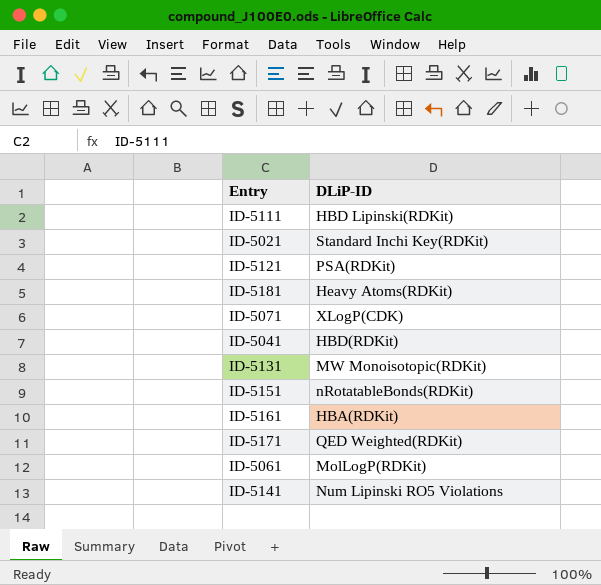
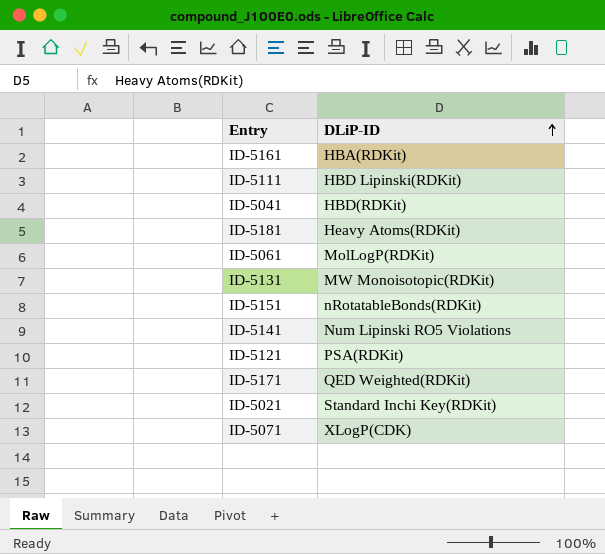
row order: none -> DLiP-ID ascending

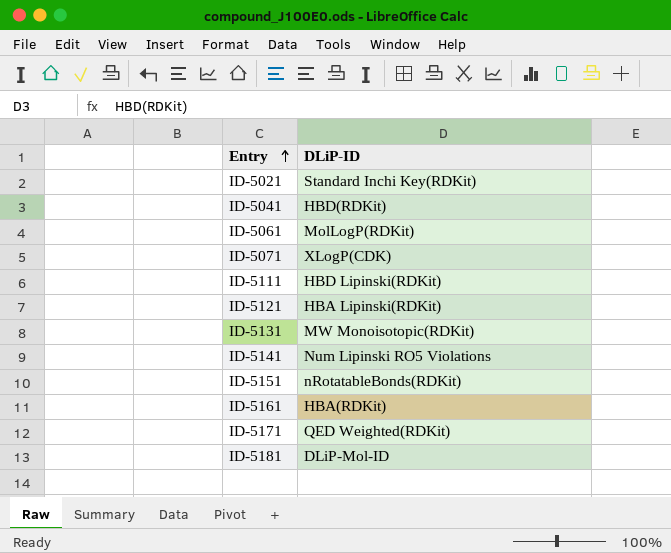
row order: DLiP-ID ascending -> Entry ascending
ID-5121 | DLiP-ID: PSA(RDKit) -> HBA Lipinski(RDKit)
ID-5181 | DLiP-ID: Heavy Atoms(RDKit) -> DLiP-Mol-ID

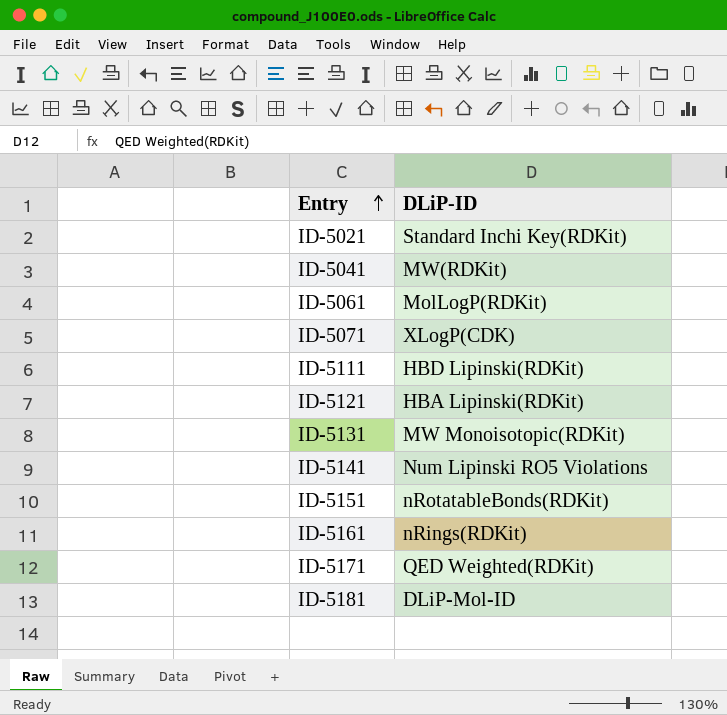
ID-5041 | DLiP-ID: HBD(RDKit) -> MW(RDKit)
ID-5161 | DLiP-ID: HBA(RDKit) -> nRings(RDKit)

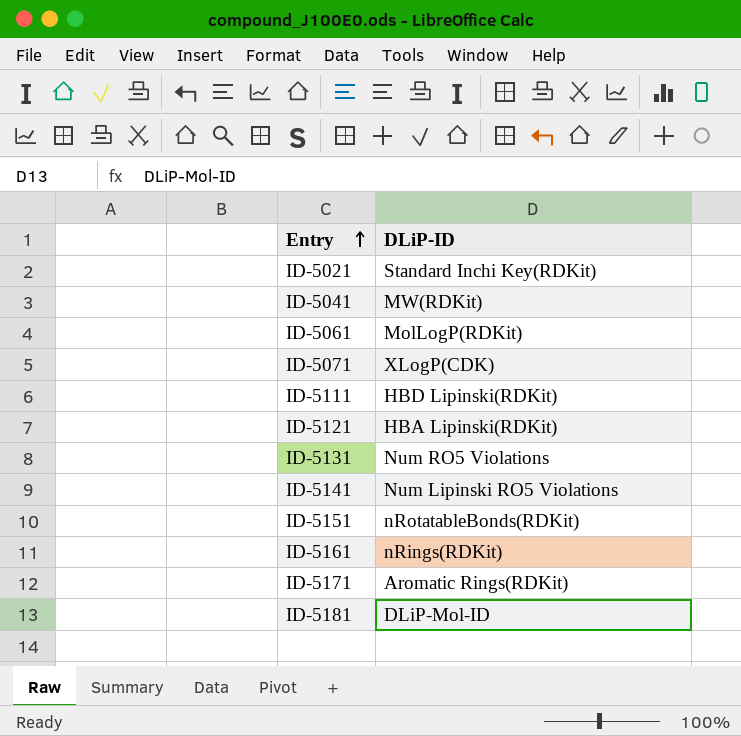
ID-5131 | DLiP-ID: MW Monoisotopic(RDKit) -> Num RO5 Violations
ID-5171 | DLiP-ID: QED Weighted(RDKit) -> Aromatic Rings(RDKit)

